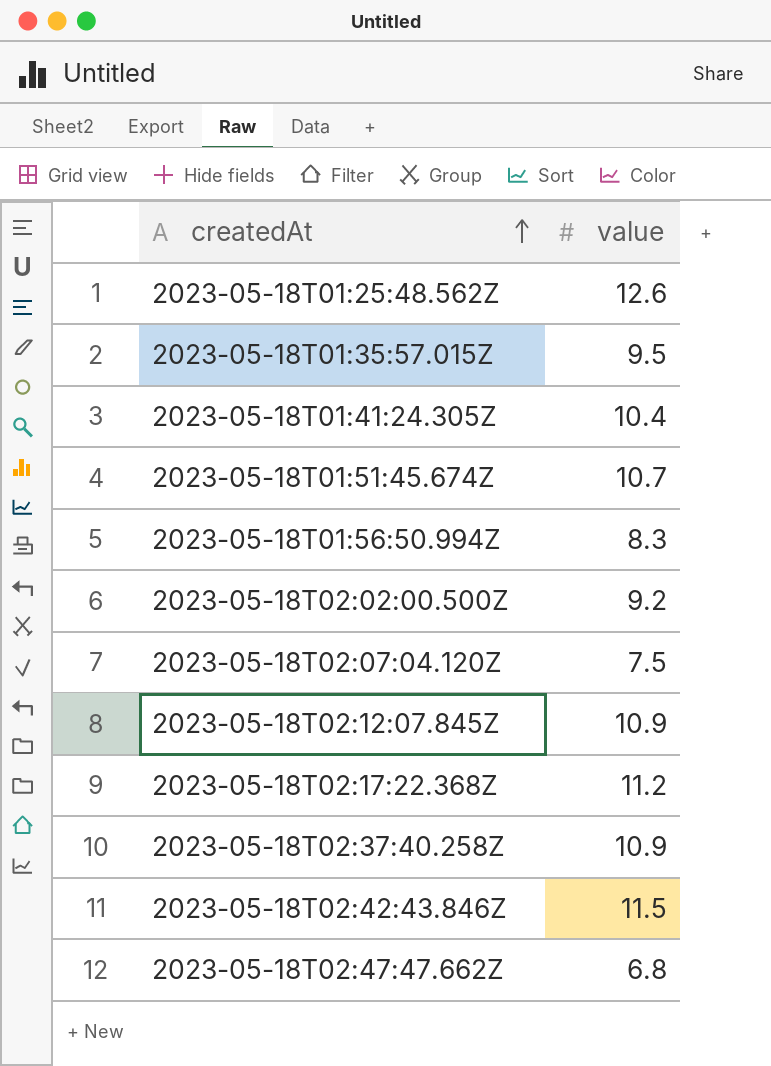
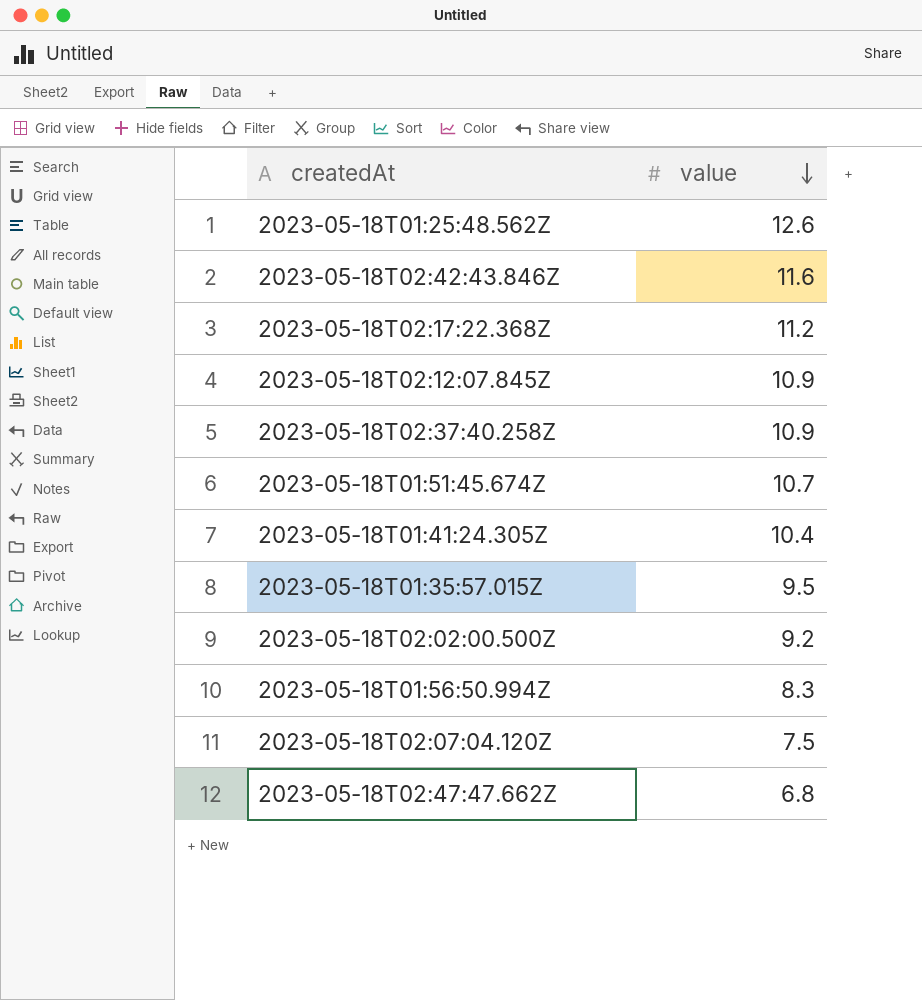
row order: createdAt ascending -> value descending
2023-05-18T02:42:43.846Z | value: 11.5 -> 11.6

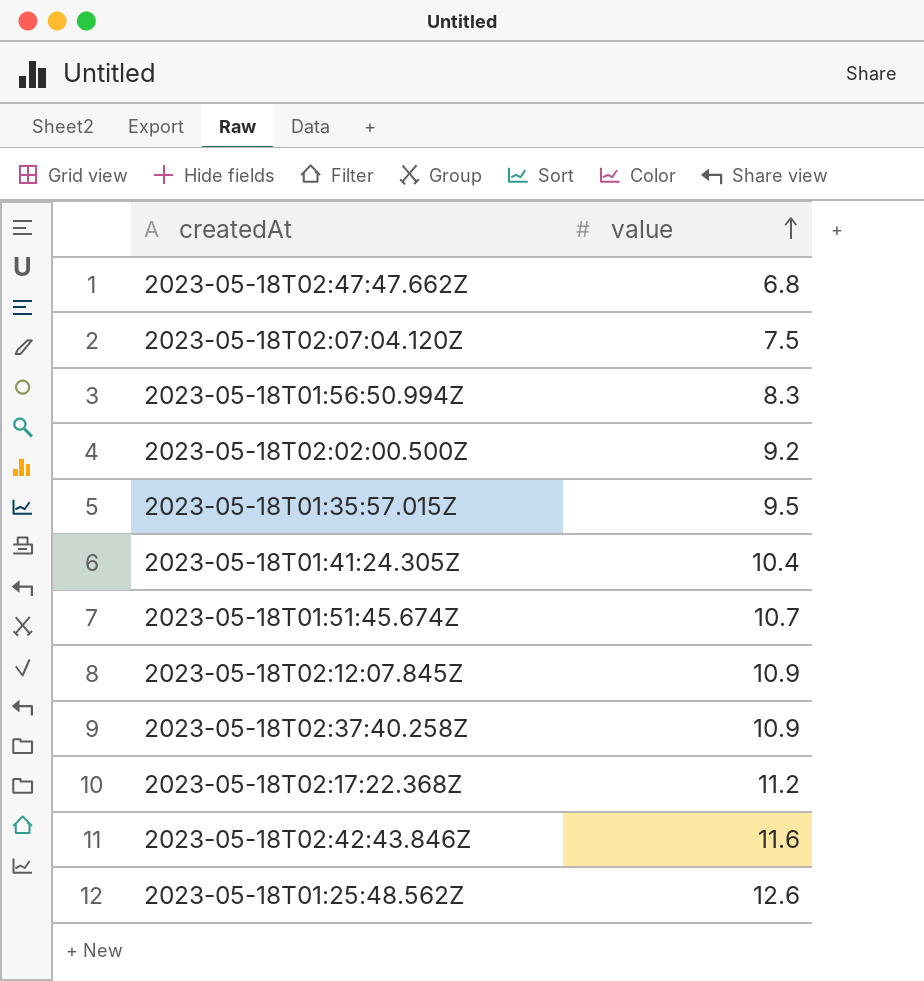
row order: value descending -> value ascending

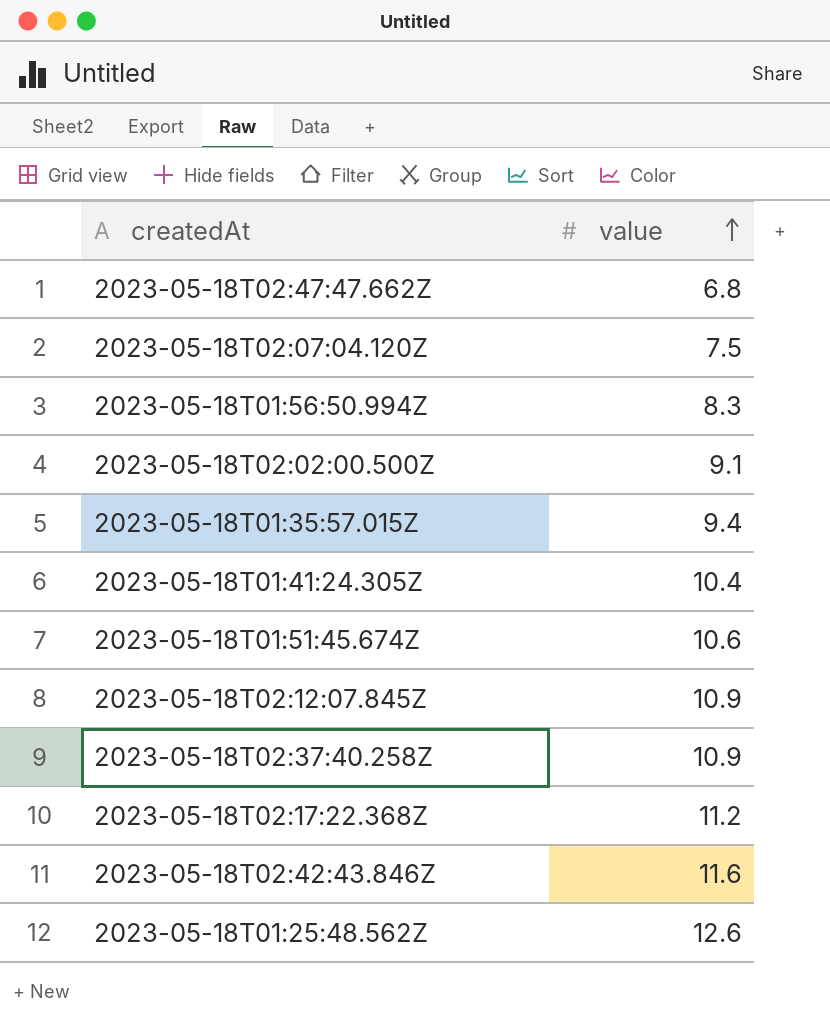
2023-05-18T02:02:00.500Z | value: 9.2 -> 9.1
2023-05-18T01:35:57.015Z | value: 9.5 -> 9.4
2023-05-18T01:51:45.674Z | value: 10.7 -> 10.6

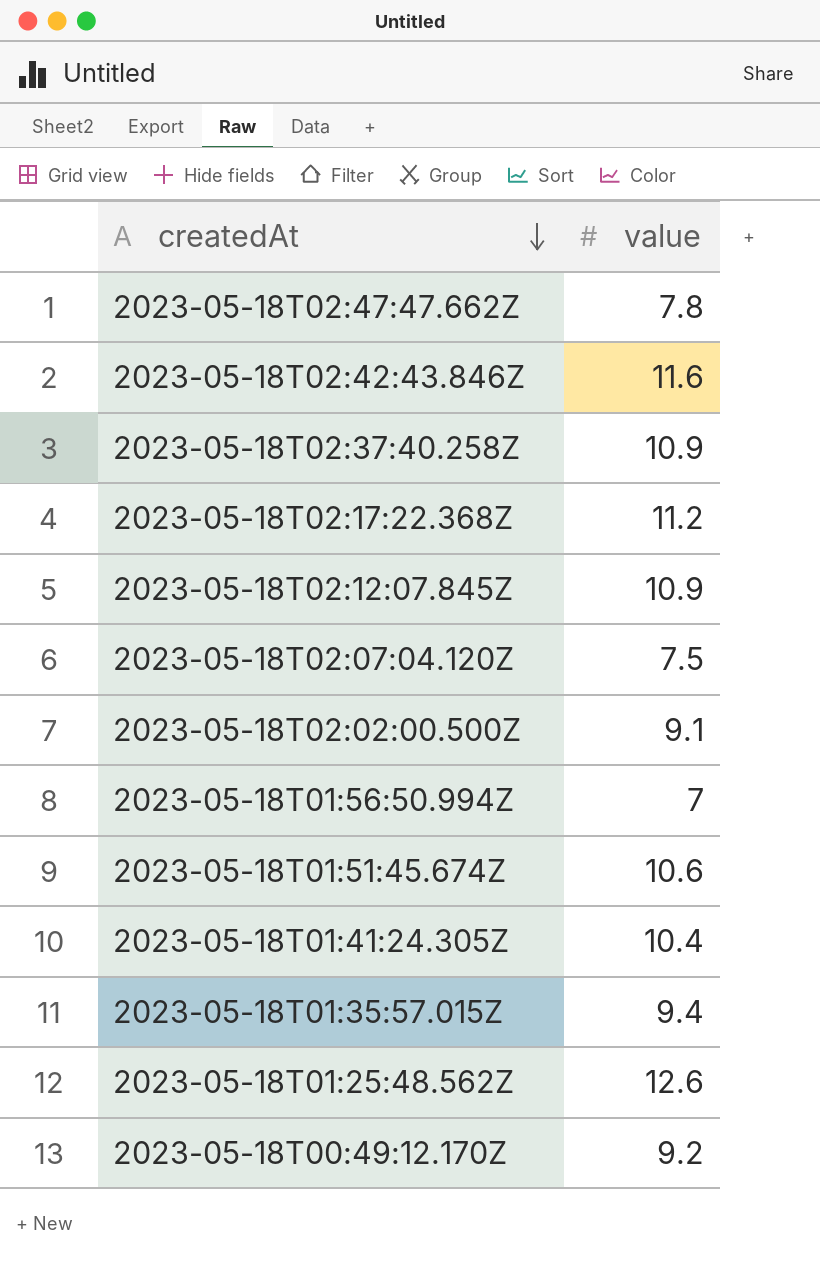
row order: value ascending -> createdAt descending
2023-05-18T02:47:47.662Z | value: 6.8 -> 7.8
2023-05-18T01:56:50.994Z | value: 8.3 -> 7
row 2023-05-18T00:49:12.170Z: none -> 9.2

